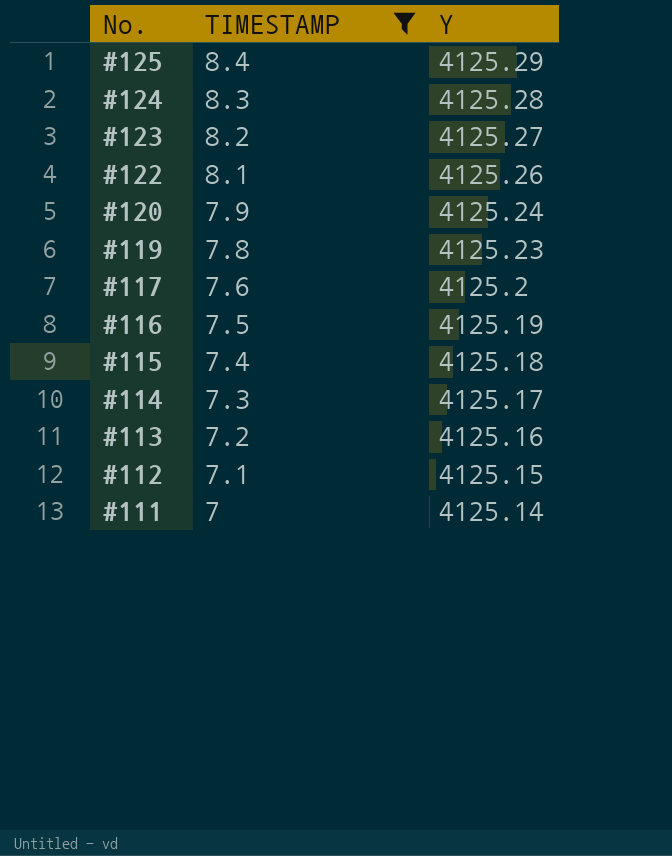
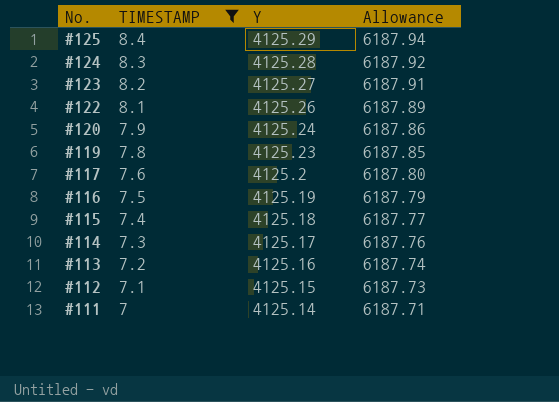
column Allowance | formula: none -> [Y] * 1.5

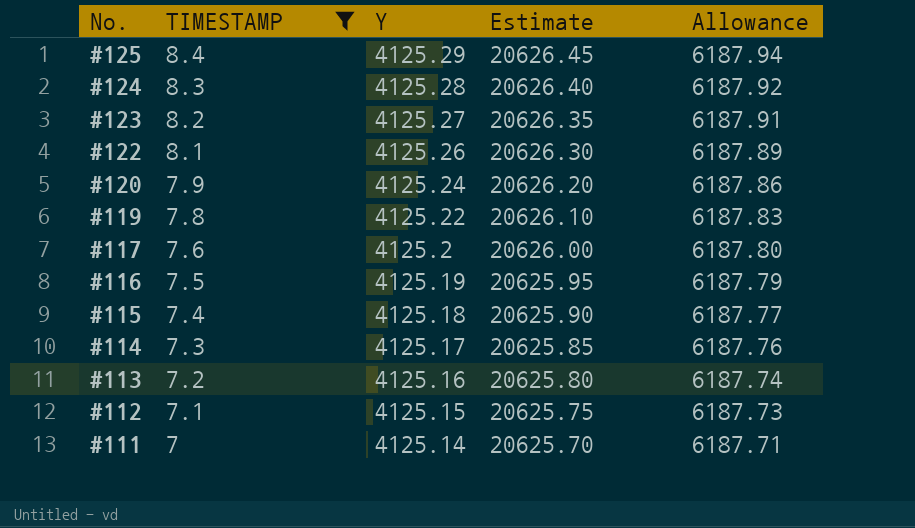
column Estimate | formula: none -> [Y] * 5
#119 | Y: 4125.23 -> 4125.22
#119 | Allowance: 6187.85 -> 6187.83

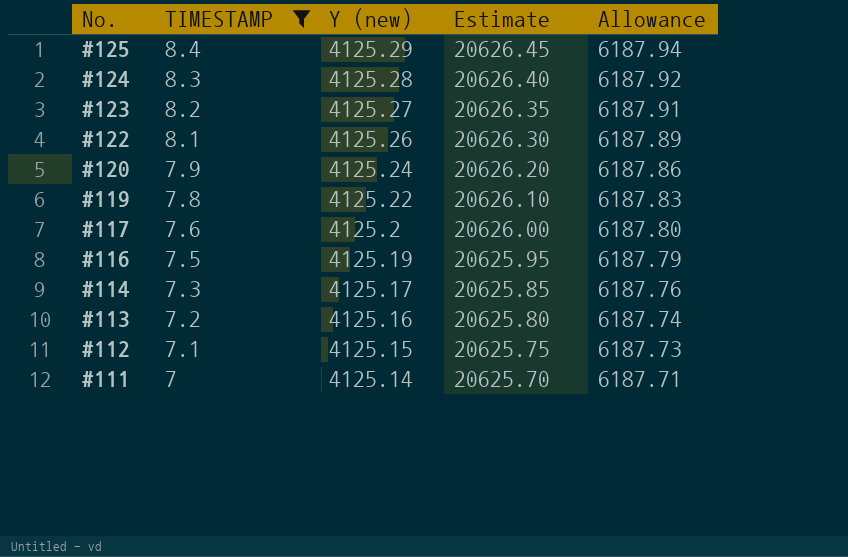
column name: Y -> Y (new)
row #115: 7.4 | 4125.18 | 20625.90 | 6187.77 -> none

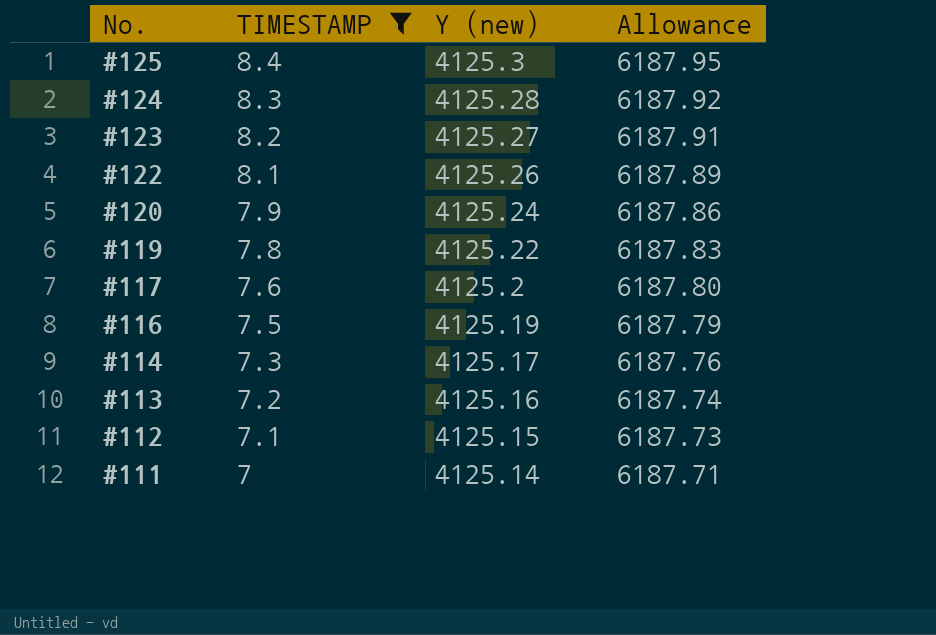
column Estimate | formula: [Y (new)] * 5 -> none
#125 | Y (new): 4125.29 -> 4125.3
#125 | Allowance: 6187.94 -> 6187.95

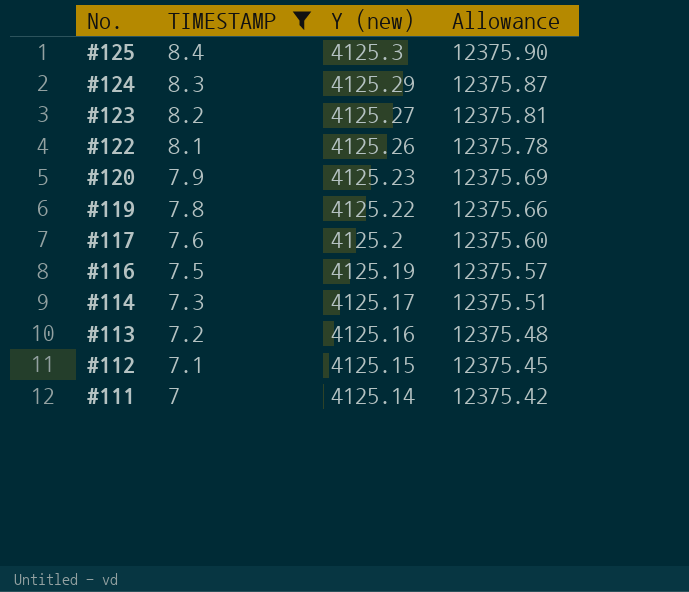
column Allowance | formula: [Y (new)] * 1.5 -> [Y (new)] * 3
#124 | Y (new): 4125.28 -> 4125.29
#120 | Y (new): 4125.24 -> 4125.23

